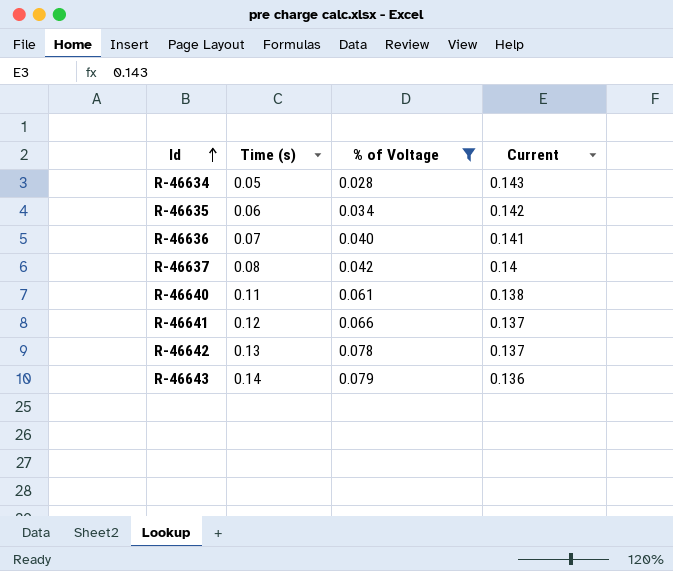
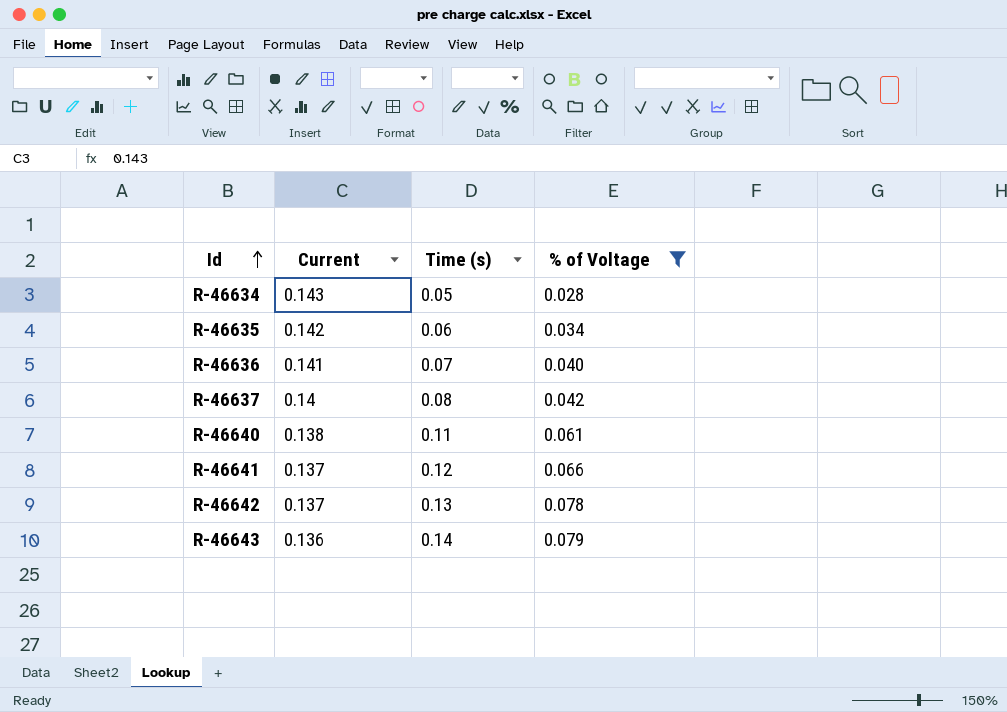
column Current | position: 4 -> 2

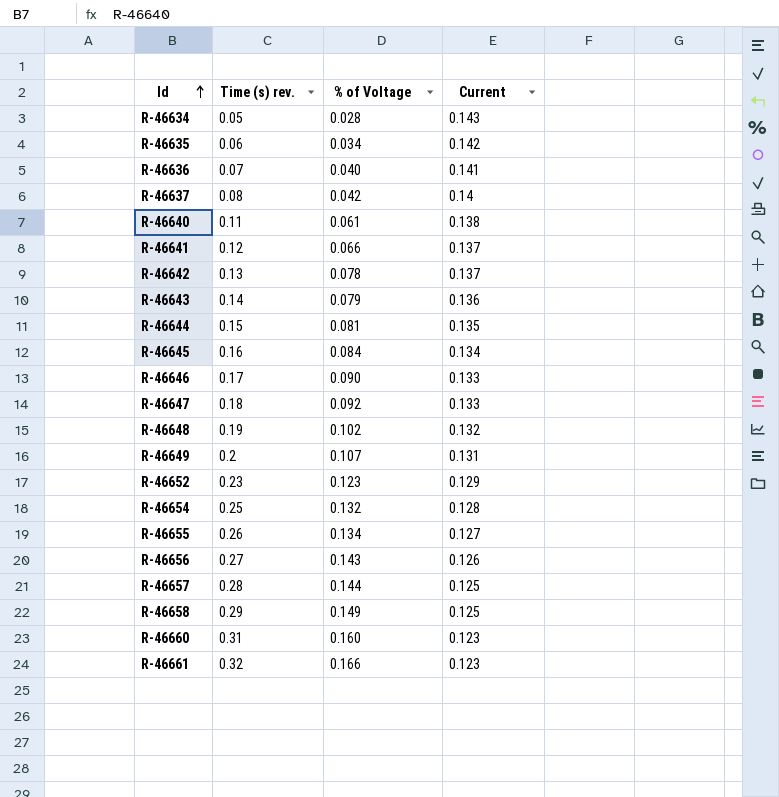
filter: % of Voltage <= 0.079 -> none
column name: Time (s) -> Time (s) rev.
column Current | position: 2 -> 4

